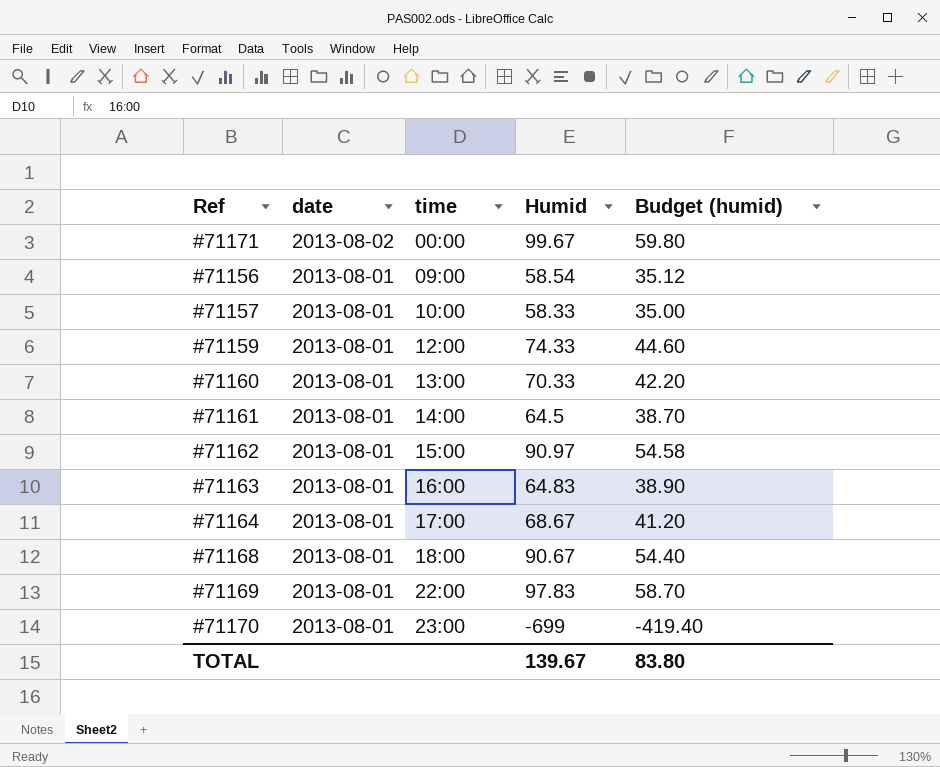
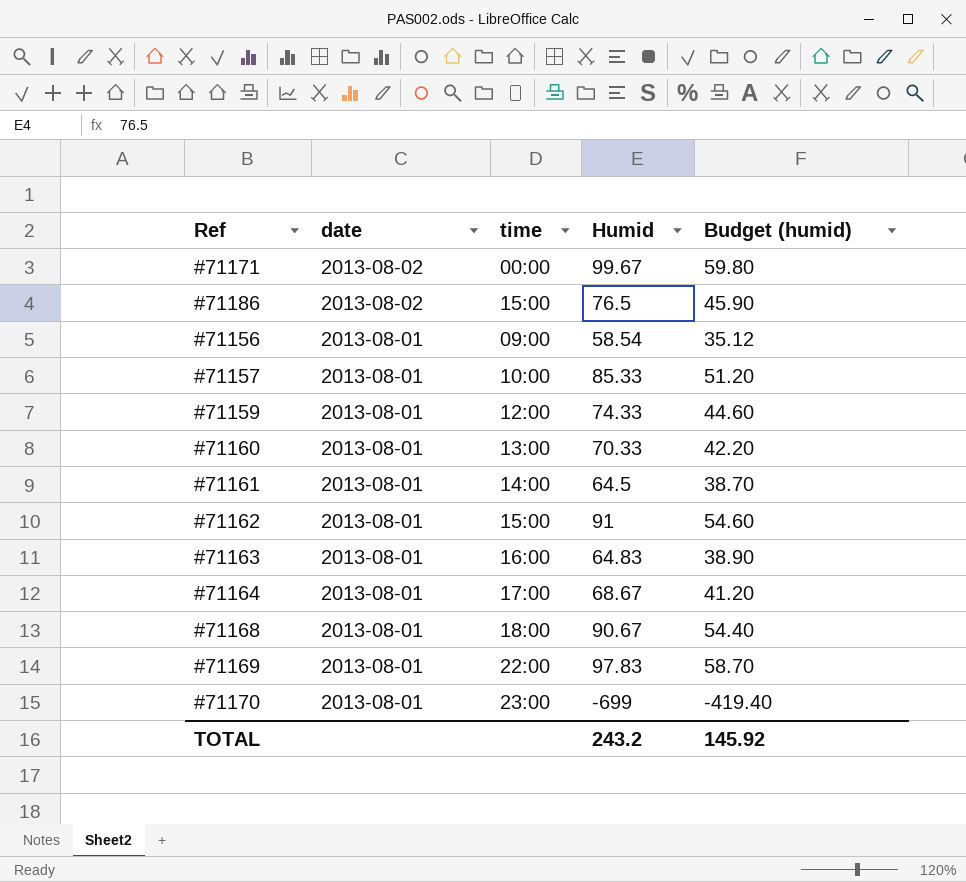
row #71186: none -> 2013-08-02 | 15:00 | 76.5 | 45.90
#71157 | Humid: 58.33 -> 85.33
#71157 | Budget (humid): 35.00 -> 51.20
#71162 | Humid: 90.97 -> 91
#71162 | Budget (humid): 54.58 -> 54.60
TOTAL | Humid: 139.67 -> 243.2
TOTAL | Budget (humid): 83.80 -> 145.92

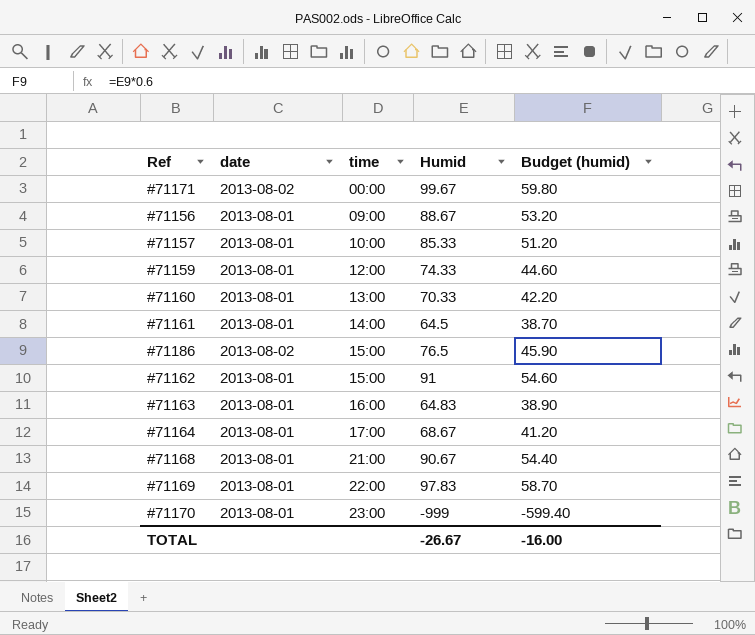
row order: date descending -> time ascending
#71156 | Humid: 58.54 -> 88.67
#71156 | Budget (humid): 35.12 -> 53.20
#71168 | time: 18:00 -> 21:00
#71170 | Humid: -699 -> -999
#71170 | Budget (humid): -419.40 -> -599.40
TOTAL | Humid: 243.2 -> -26.67
TOTAL | Budget (humid): 145.92 -> -16.00

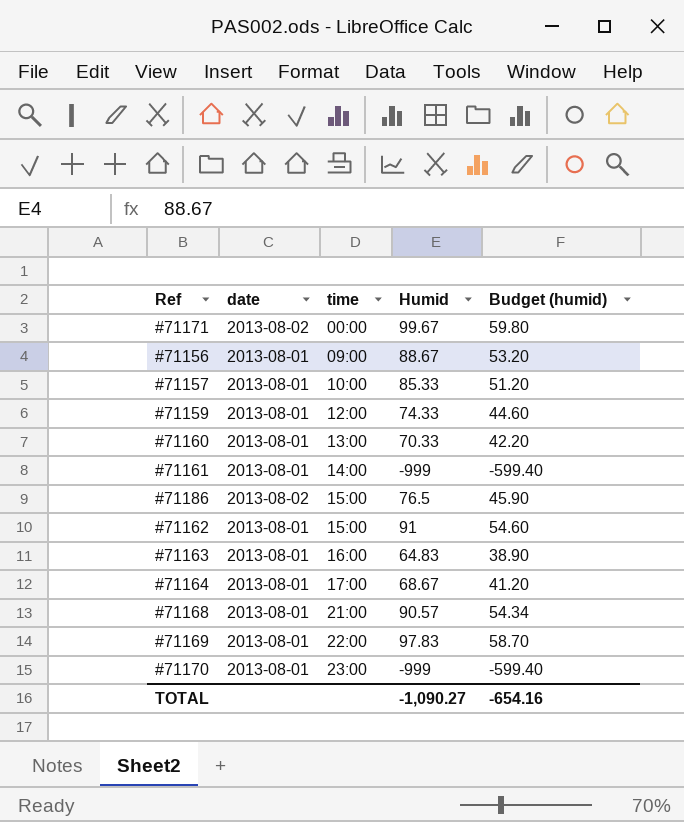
#71161 | Humid: 64.5 -> -999
#71161 | Budget (humid): 38.70 -> -599.40
#71168 | Humid: 90.67 -> 90.57
#71168 | Budget (humid): 54.40 -> 54.34
TOTAL | Humid: -26.67 -> -1,090.27
TOTAL | Budget (humid): -16.00 -> -654.16

